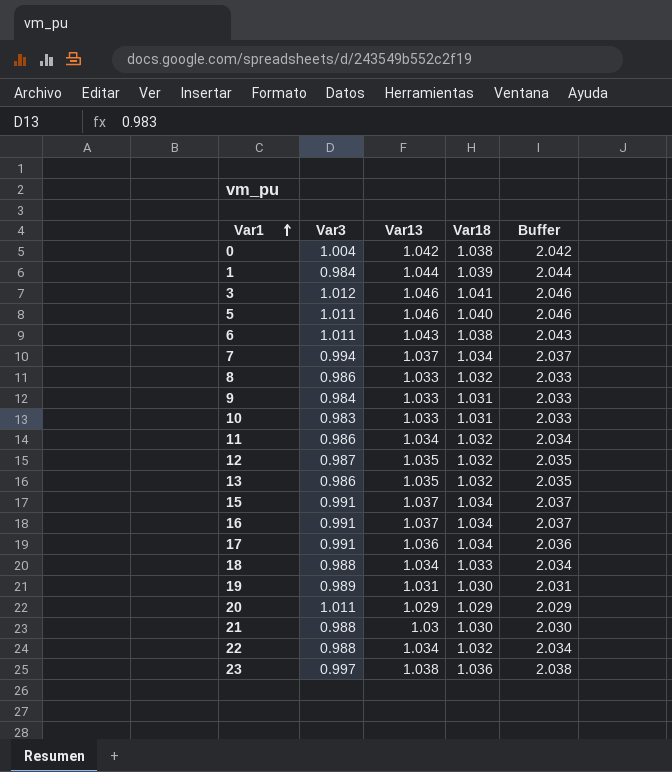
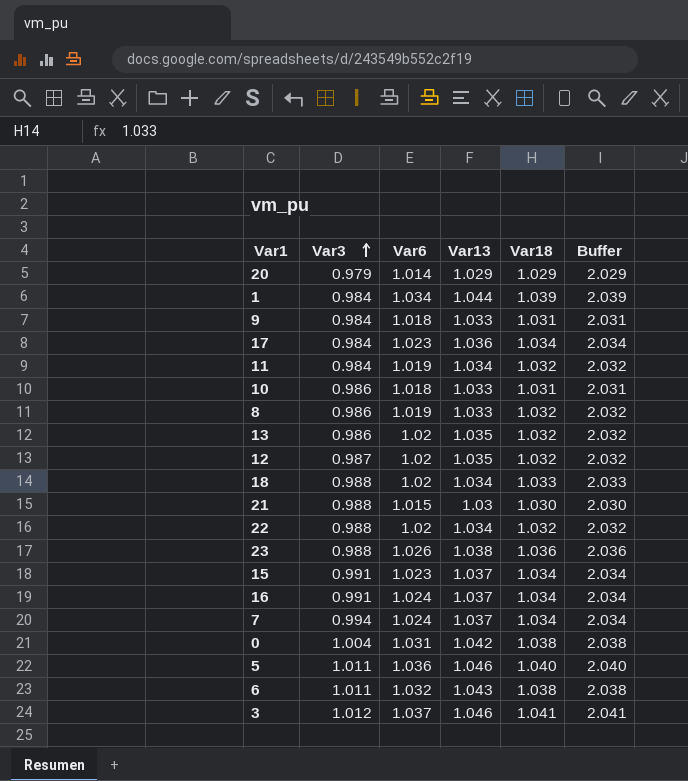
row order: Var1 ascending -> Var3 ascending
column Var6 | position: none -> 3
column Buffer | formula: [Var13] + 1 -> [Var18] + 1
row 19: 0.989 | 1.031 | 1.030 | 2.031 -> none
20 | Var3: 1.011 -> 0.979
17 | Var3: 0.991 -> 0.984
11 | Var3: 0.986 -> 0.984
10 | Var3: 0.983 -> 0.986
23 | Var3: 0.997 -> 0.988

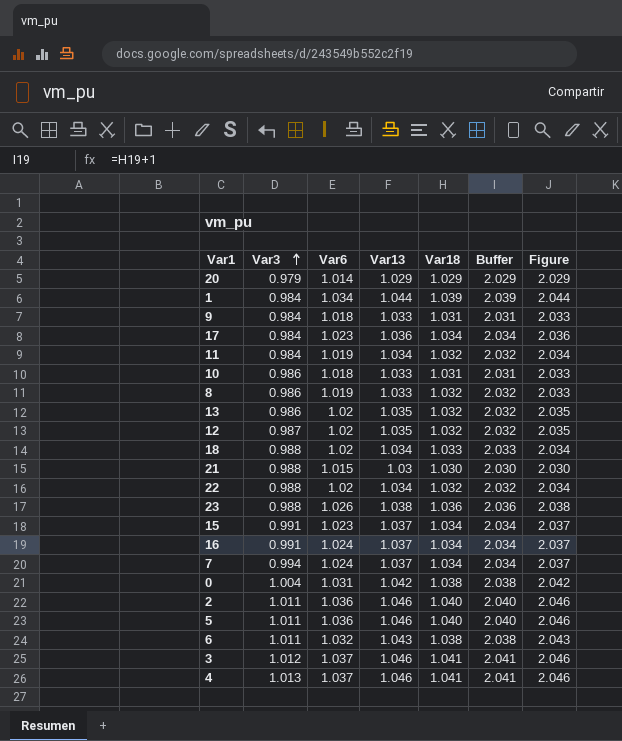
column Figure | formula: none -> [Var13] + 1
row 2: none -> 1.011 | 1.036 | 1.046 | 1.040 | 2.040 | 2.046
row 4: none -> 1.013 | 1.037 | 1.046 | 1.041 | 2.041 | 2.046

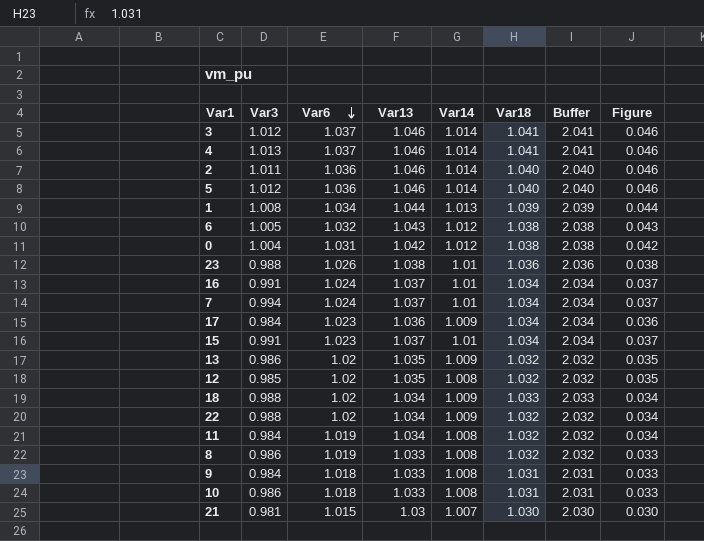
row order: Var3 ascending -> Var6 descending
column Var14 | position: none -> 5
column Figure | formula: [Var13] + 1 -> [Var13] - 1
row 20: 0.979 | 1.014 | 1.029 | 1.029 | 2.029 | 2.029 -> none
5 | Var3: 1.011 -> 1.012
1 | Var3: 0.984 -> 1.008
6 | Var3: 1.011 -> 1.005
12 | Var3: 0.987 -> 0.985
21 | Var3: 0.988 -> 0.981

